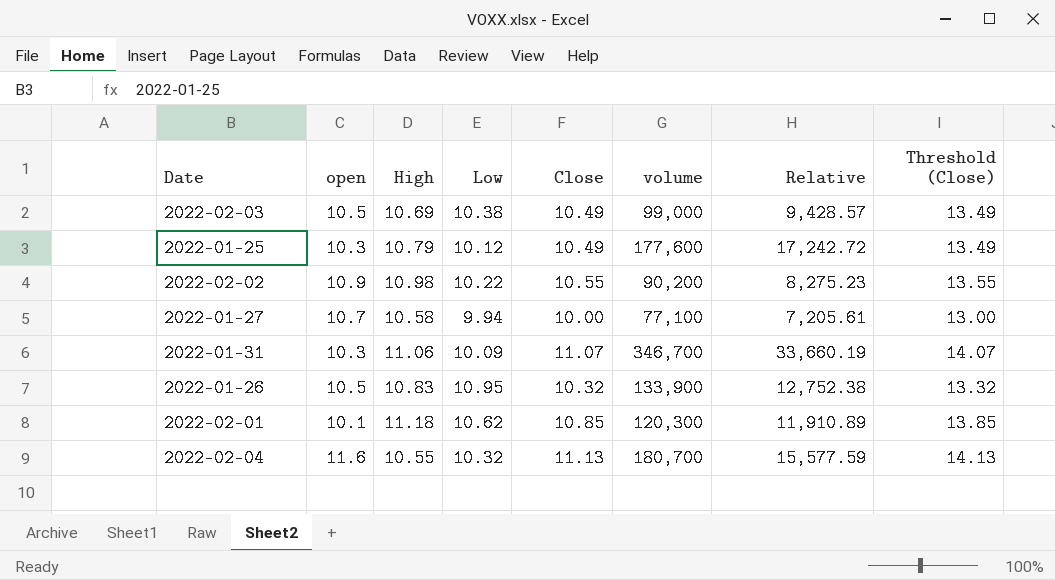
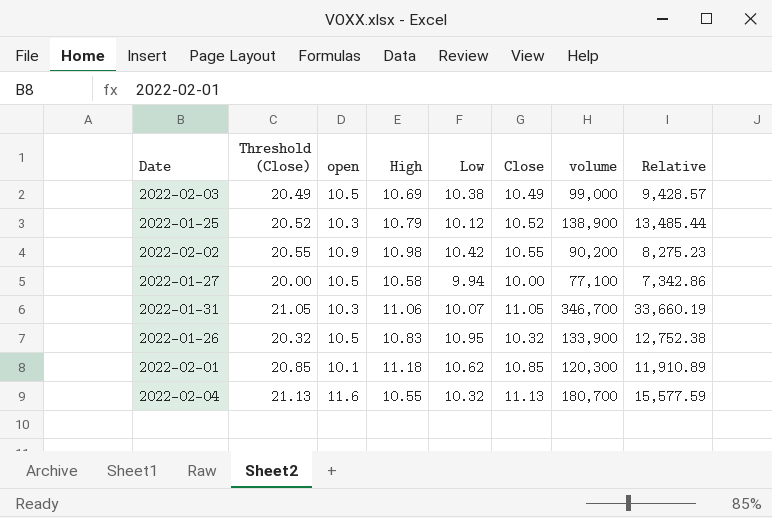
column Threshold (Close) | formula: [Close] + 3 -> [Close] + 10
column Threshold (Close) | position: 8 -> 2
2022-01-25 | Close: 10.49 -> 10.52
2022-01-25 | volume: 177,600 -> 138,900
2022-01-25 | Relative: 17,242.72 -> 13,485.44
2022-02-02 | Low: 10.22 -> 10.42
2022-01-27 | open: 10.7 -> 10.5
2022-01-27 | Relative: 7,205.61 -> 7,342.86
2022-01-31 | Low: 10.09 -> 10.07
2022-01-31 | Close: 11.07 -> 11.05

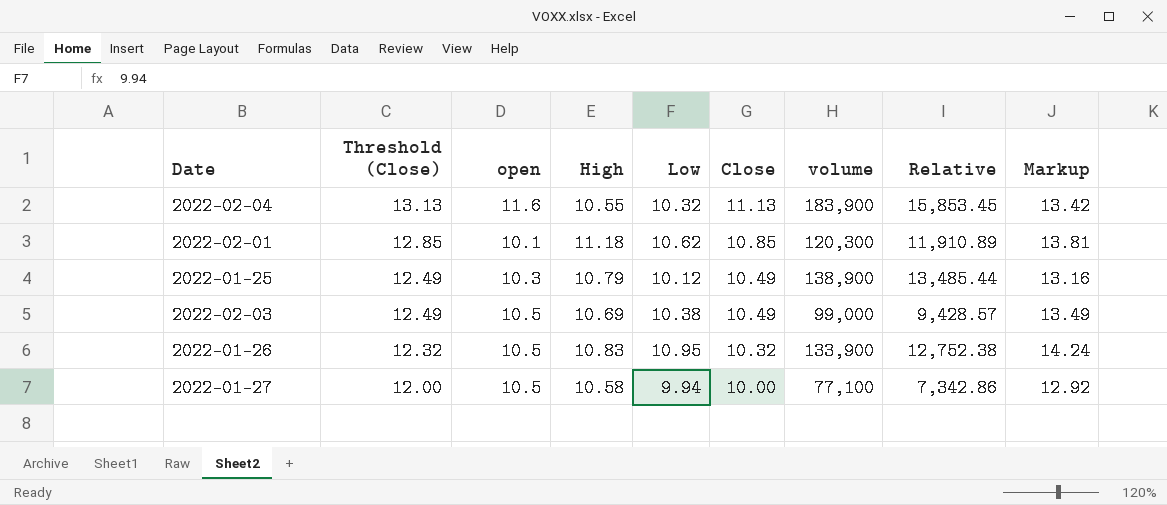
row order: none -> Threshold (Close) descending
column Threshold (Close) | formula: [Close] + 10 -> [Close] + 2
column Markup | formula: none -> [Low] * 1.3
row 2022-02-02: 20.55 | 10.9 | 10.98 | 10.42 | 10.55 | 90,200 | 8,275.23 -> none
row 2022-01-31: 21.05 | 10.3 | 11.06 | 10.07 | 11.05 | 346,700 | 33,660.19 -> none
2022-02-04 | volume: 180,700 -> 183,900
2022-02-04 | Relative: 15,577.59 -> 15,853.45
2022-01-25 | Close: 10.52 -> 10.49

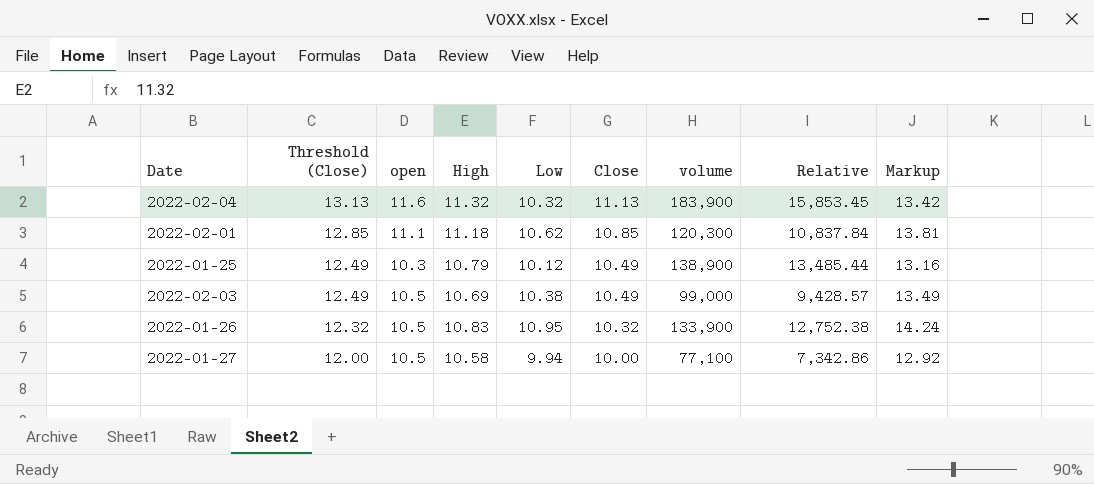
2022-02-04 | High: 10.55 -> 11.32
2022-02-01 | open: 10.1 -> 11.1
2022-02-01 | Relative: 11,910.89 -> 10,837.84

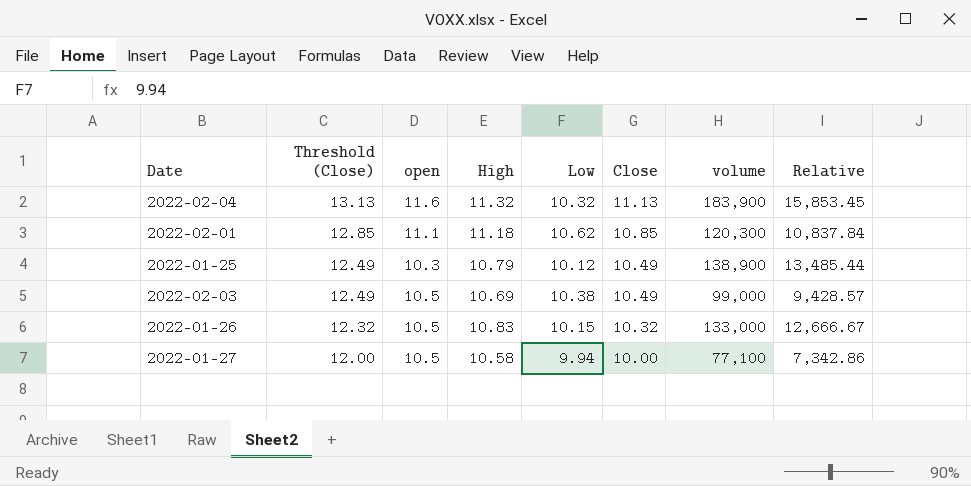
column Markup | formula: [Low] * 1.3 -> none
2022-01-26 | Low: 10.95 -> 10.15
2022-01-26 | volume: 133,900 -> 133,000
2022-01-26 | Relative: 12,752.38 -> 12,666.67

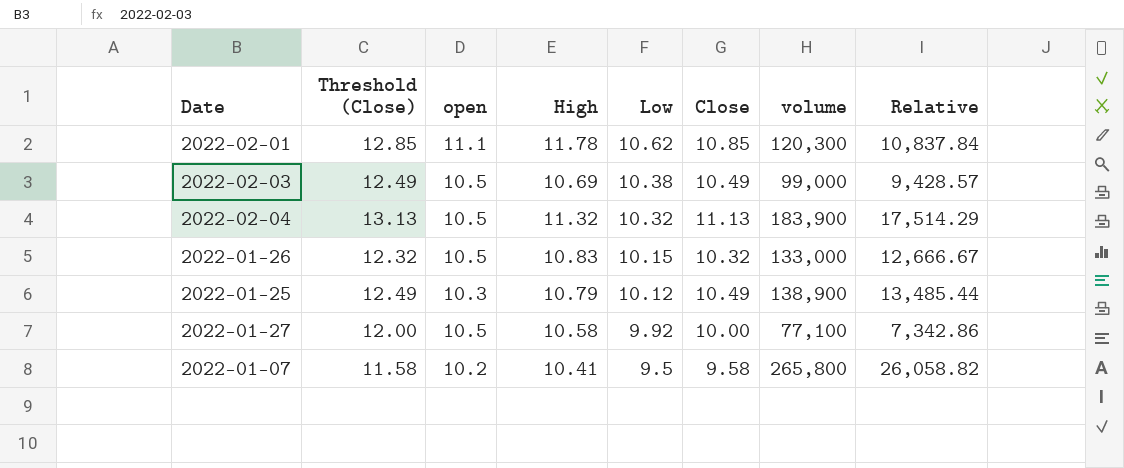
row order: Threshold (Close) descending -> Low descending
2022-02-01 | High: 11.18 -> 11.78
2022-02-04 | open: 11.6 -> 10.5
2022-02-04 | Relative: 15,853.45 -> 17,514.29
2022-01-27 | Low: 9.94 -> 9.92
row 2022-01-07: none -> 11.58 | 10.2 | 10.41 | 9.5 | 9.58 | 265,800 | 26,058.82

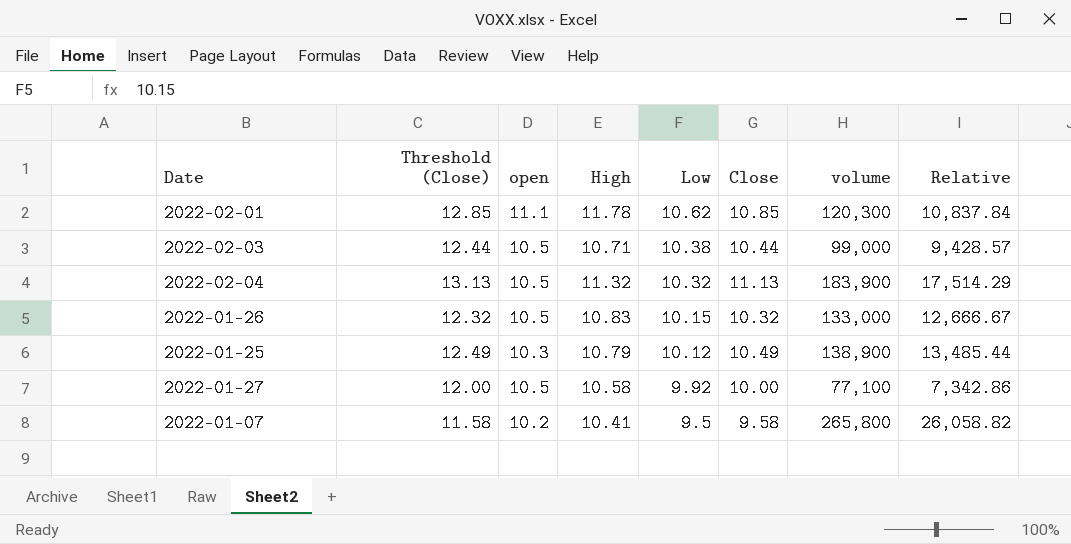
2022-02-03 | Threshold (Close): 12.49 -> 12.44
2022-02-03 | High: 10.69 -> 10.71
2022-02-03 | Close: 10.49 -> 10.44

